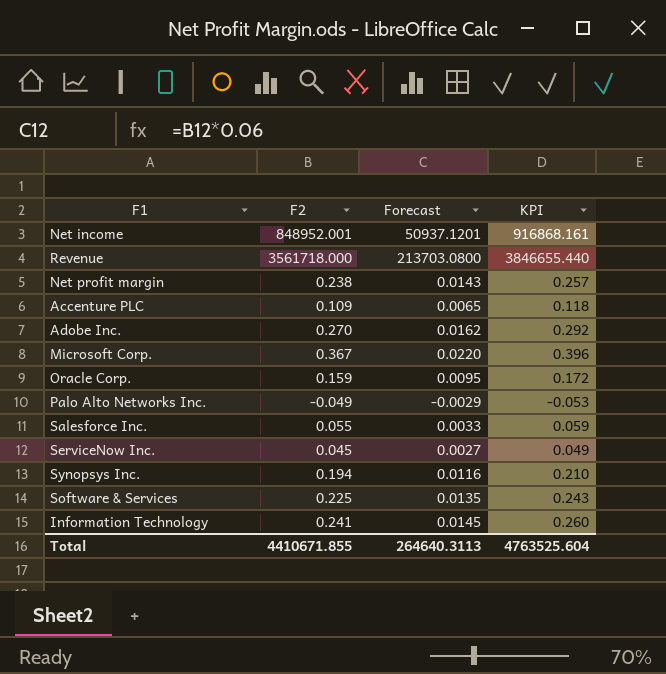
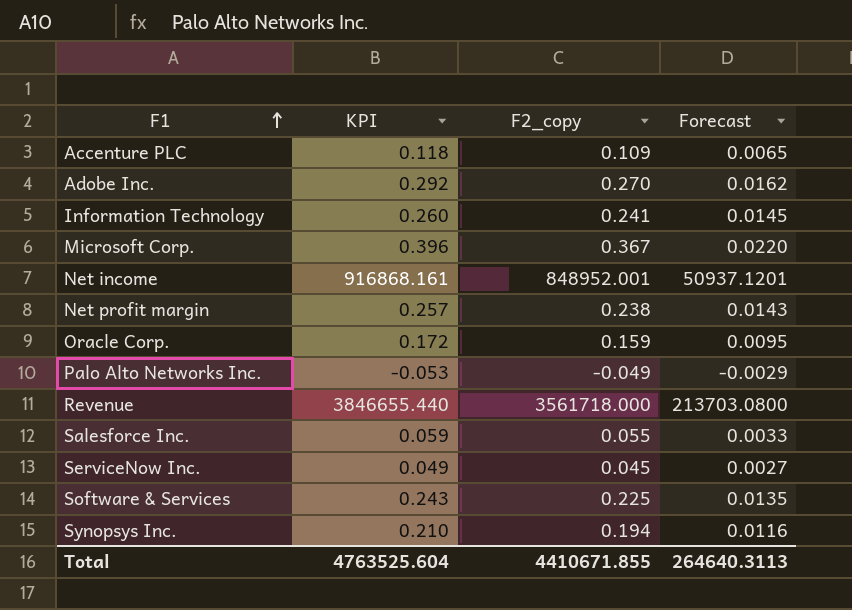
row order: none -> F1 ascending
column KPI | position: 4 -> 2
column name: F2 -> F2_copy

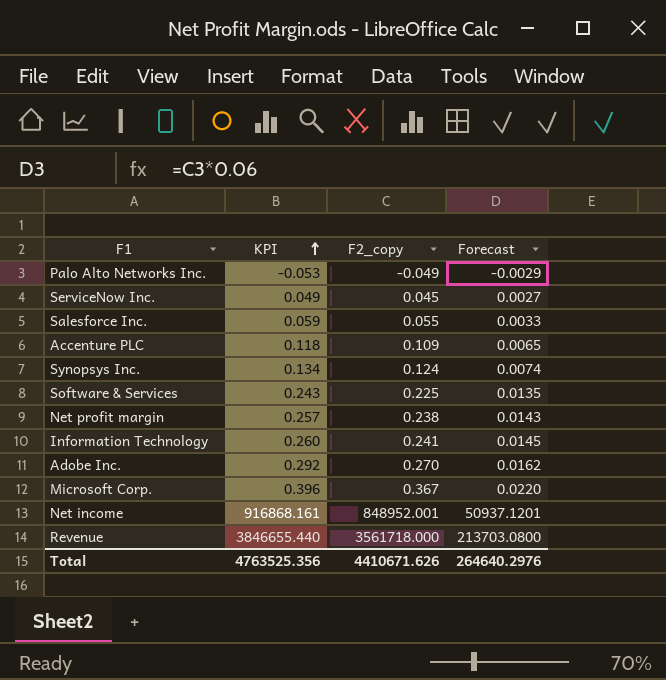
row order: F1 ascending -> KPI ascending
row Oracle Corp.: 0.172 | 0.159 | 0.0095 -> none
Synopsys Inc. | KPI: 0.210 -> 0.134
Synopsys Inc. | F2_copy: 0.194 -> 0.124
Synopsys Inc. | Forecast: 0.0116 -> 0.0074
Total | KPI: 4763525.604 -> 4763525.356
Total | F2_copy: 4410671.855 -> 4410671.626
Total | Forecast: 264640.3113 -> 264640.2976

